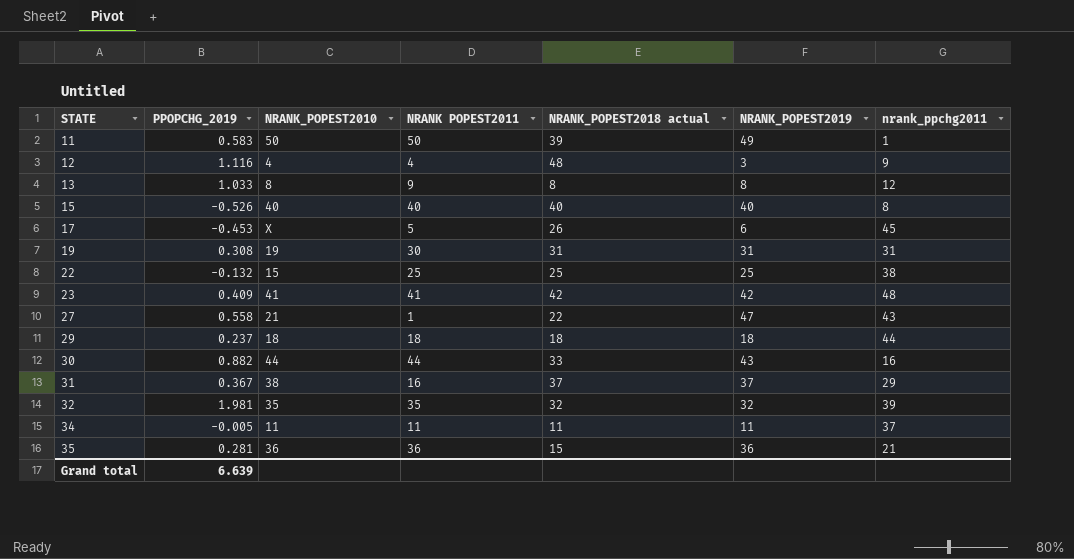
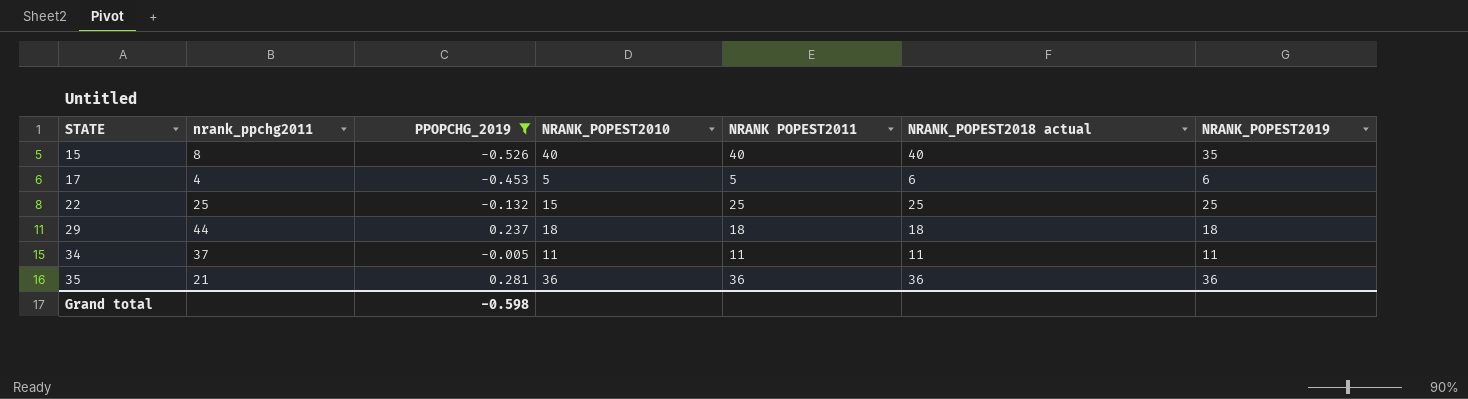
filter: none -> PPOPCHG_2019 <= 0.281
column nrank_ppchg2011 | position: 7 -> 2
15 | NRANK_POPEST2019: 40 -> 35
17 | nrank_ppchg2011: 45 -> 4
17 | NRANK_POPEST2010: X -> 5
17 | NRANK_POPEST2018 actual: 26 -> 6
22 | nrank_ppchg2011: 38 -> 25
35 | NRANK_POPEST2018 actual: 15 -> 36
Grand total | PPOPCHG_2019: 6.639 -> -0.598

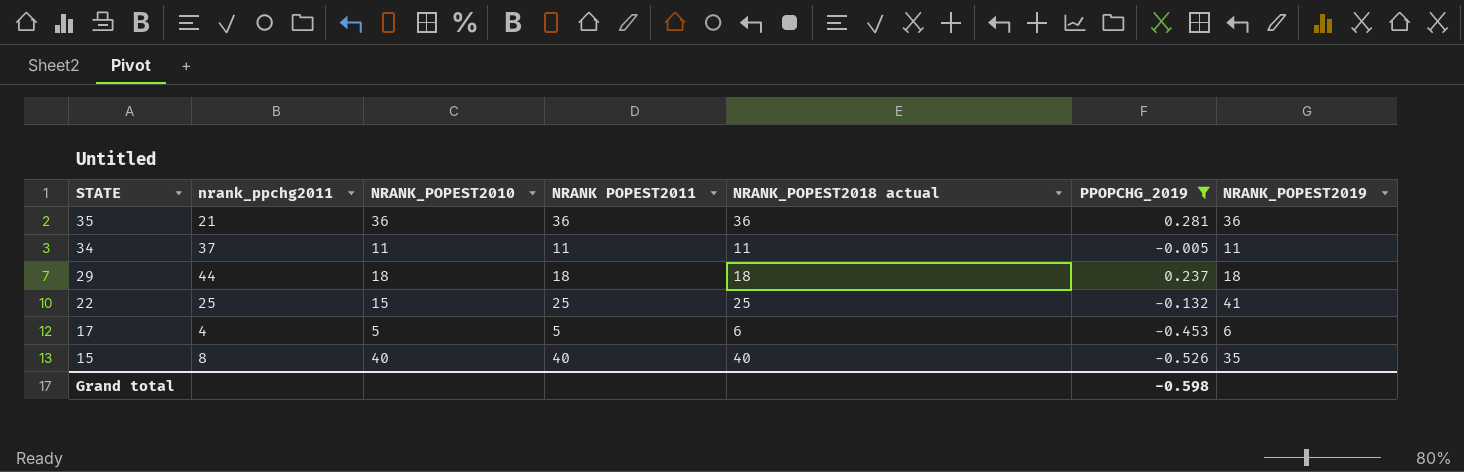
row order: STATE ascending -> STATE descending
column PPOPCHG_2019 | position: 3 -> 6
22 | NRANK_POPEST2019: 25 -> 41

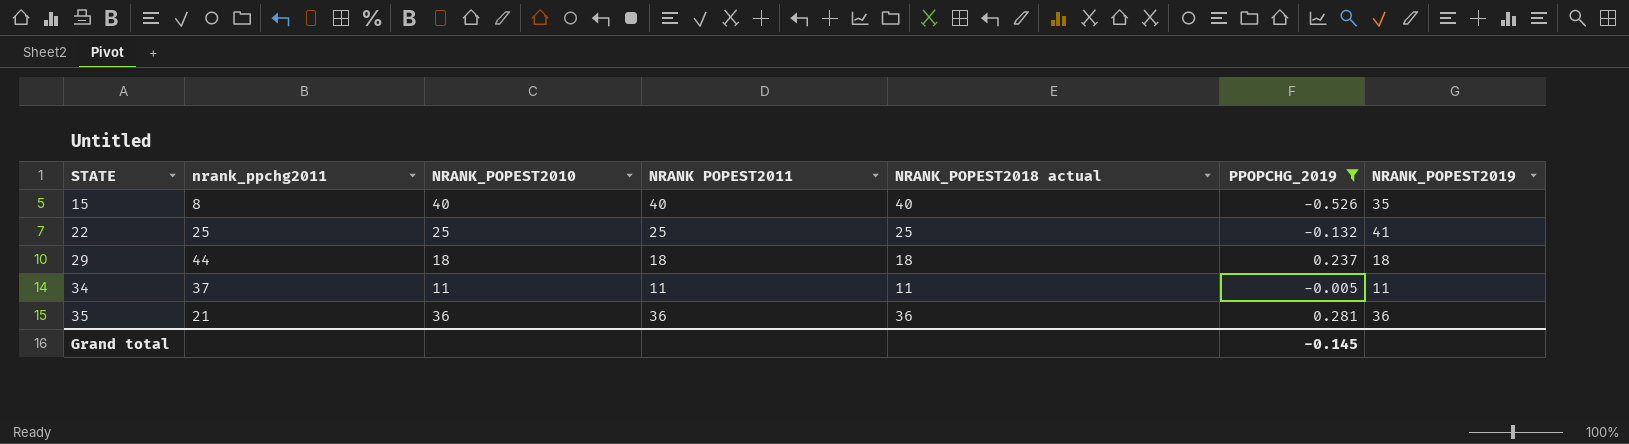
row order: STATE descending -> STATE ascending
row 17: 4 | 5 | 5 | 6 | -0.453 | 6 -> none
22 | NRANK_POPEST2010: 15 -> 25
Grand total | PPOPCHG_2019: -0.598 -> -0.145

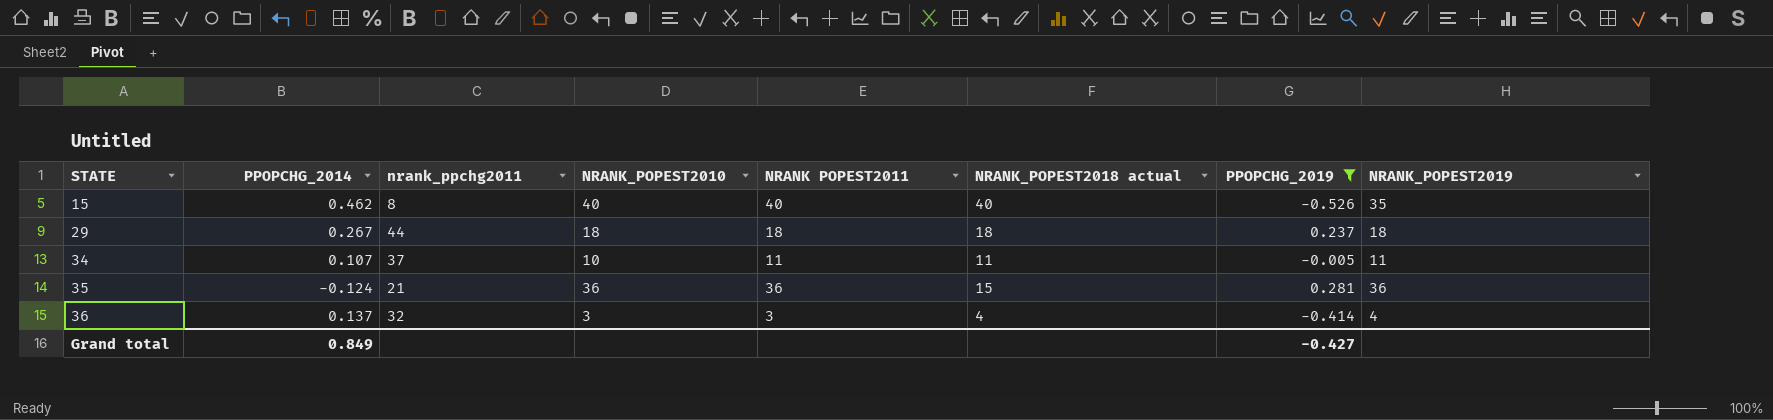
column PPOPCHG_2014 | position: none -> 2
row 22: 25 | 25 | 25 | 25 | -0.132 | 41 -> none
34 | NRANK_POPEST2010: 11 -> 10
35 | NRANK_POPEST2018 actual: 36 -> 15
row 36: none -> 0.137 | 32 | 3 | 3 | 4 | -0.414 | 4
Grand total | PPOPCHG_2019: -0.145 -> -0.427

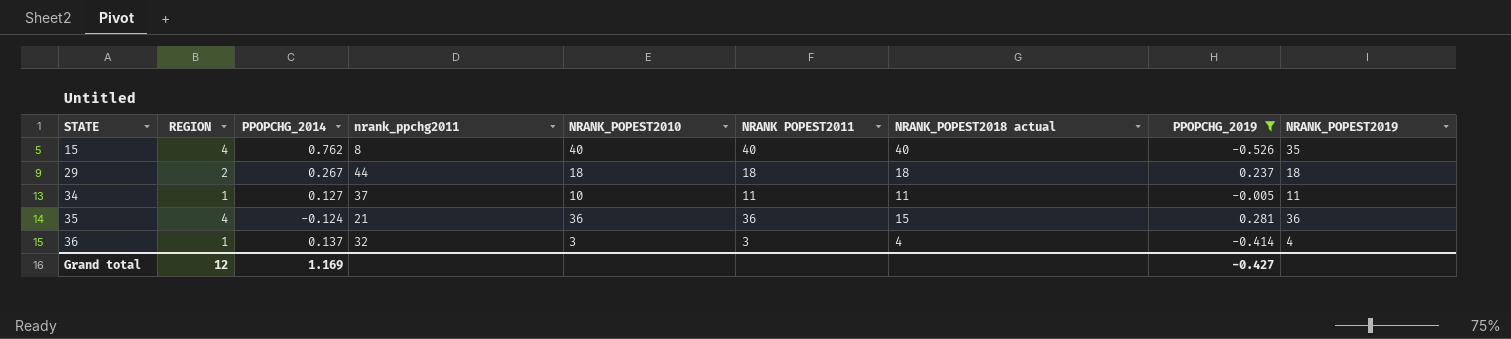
column REGION | position: none -> 2
15 | PPOPCHG_2014: 0.462 -> 0.762
34 | PPOPCHG_2014: 0.107 -> 0.127
Grand total | PPOPCHG_2014: 0.849 -> 1.169

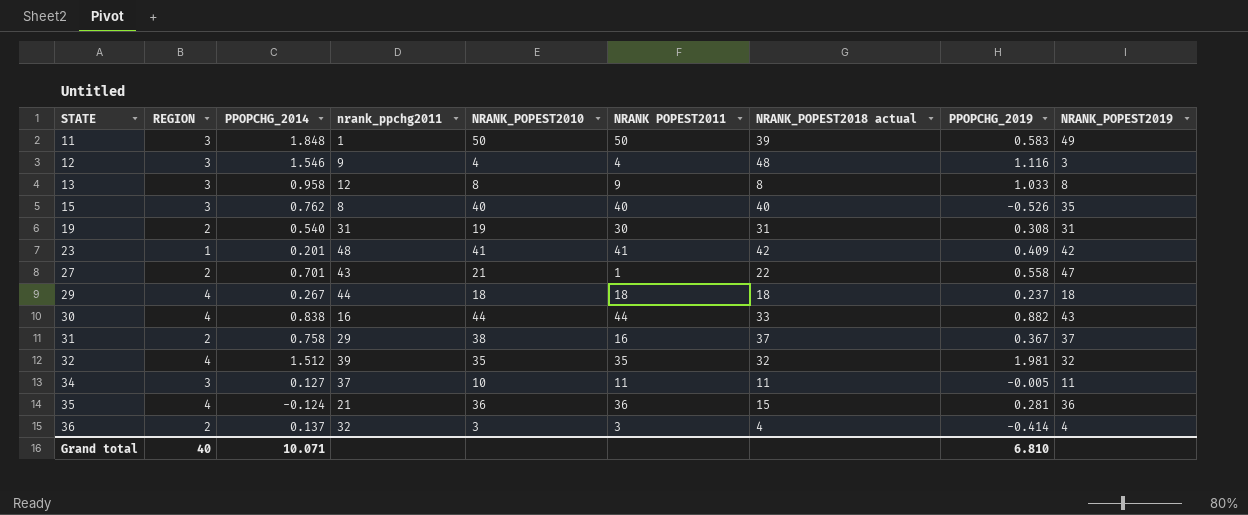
filter: PPOPCHG_2019 <= 0.281 -> none
15 | REGION: 4 -> 3
29 | REGION: 2 -> 4
34 | REGION: 1 -> 3
36 | REGION: 1 -> 2
Grand total | REGION: 12 -> 40
Grand total | PPOPCHG_2014: 1.169 -> 10.071
Grand total | PPOPCHG_2019: -0.427 -> 6.810

